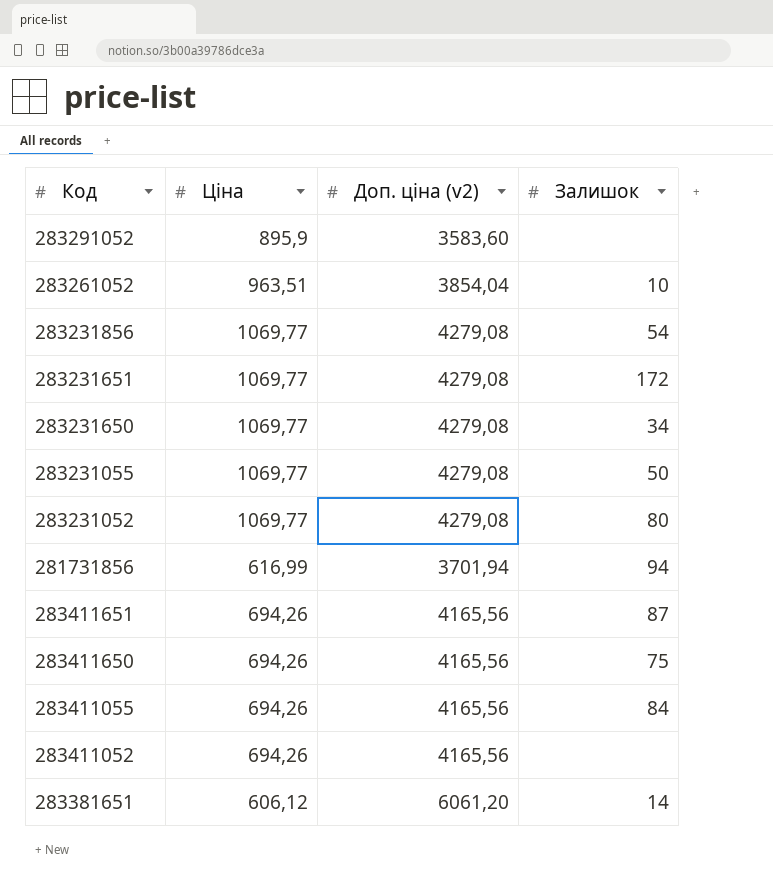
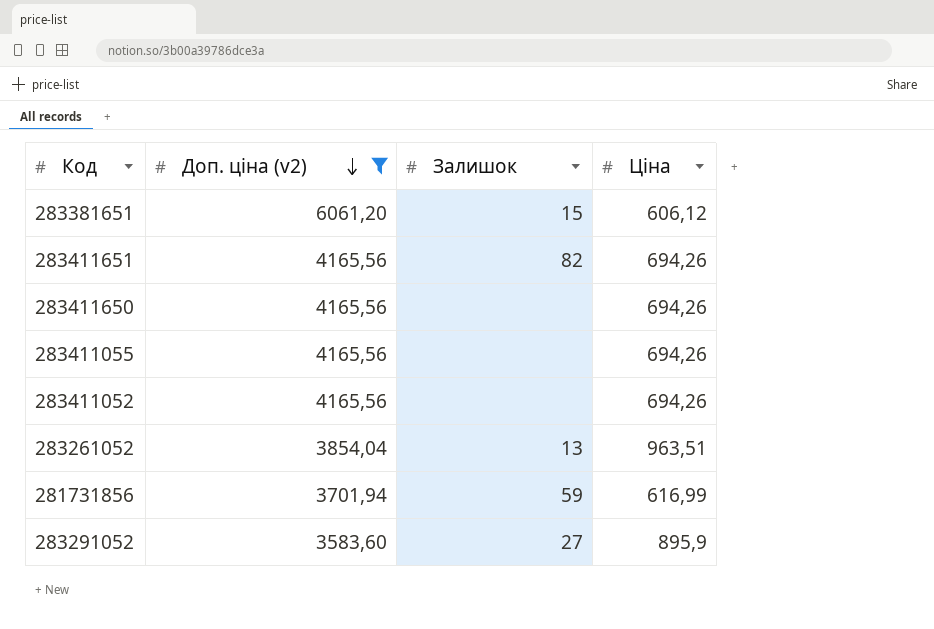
filter: none -> Доп. ціна (v2) != 4279,08
row order: none -> Доп. ціна (v2) descending
column Ціна | position: 2 -> 4
283381651 | Залишок: 14 -> 15
283411651 | Залишок: 87 -> 82
283411650 | Залишок: 75 -> none
283411055 | Залишок: 84 -> none
283261052 | Залишок: 10 -> 13
281731856 | Залишок: 94 -> 59
283291052 | Залишок: none -> 27

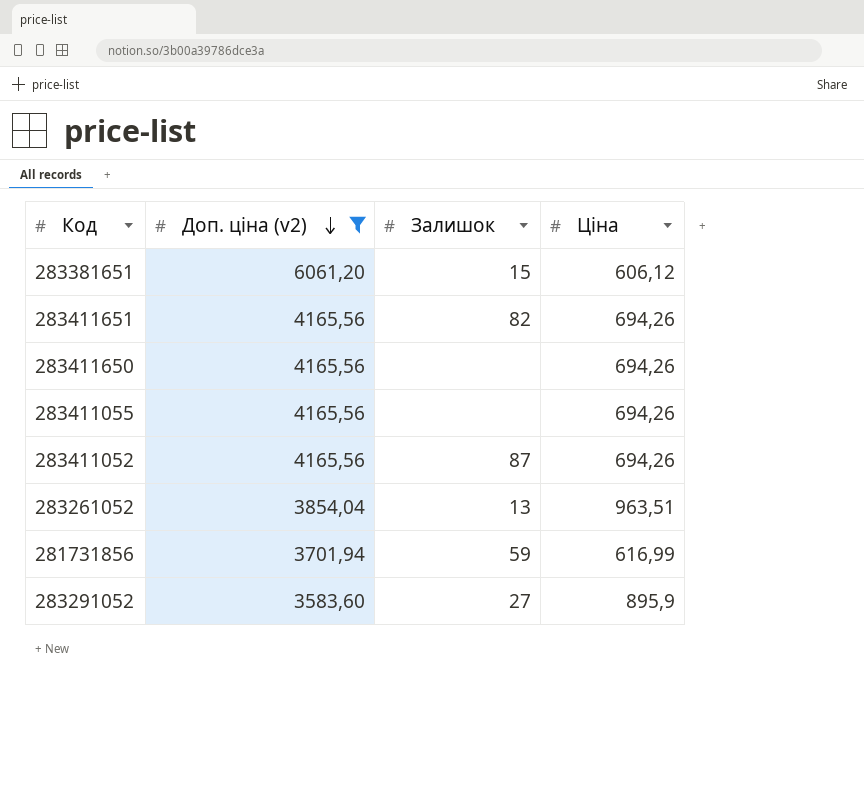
283411052 | Залишок: none -> 87

